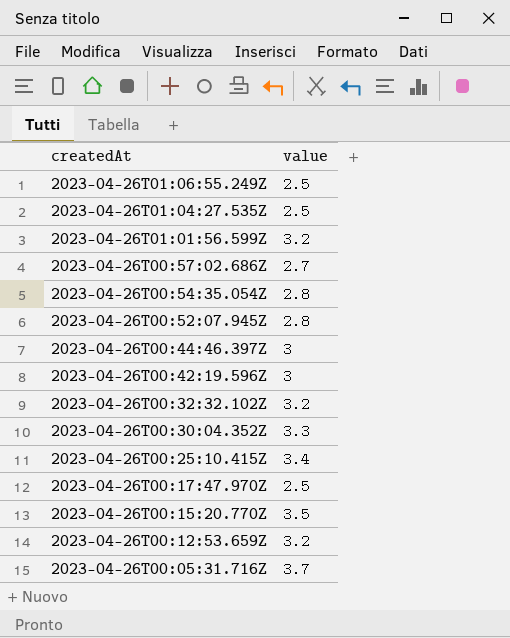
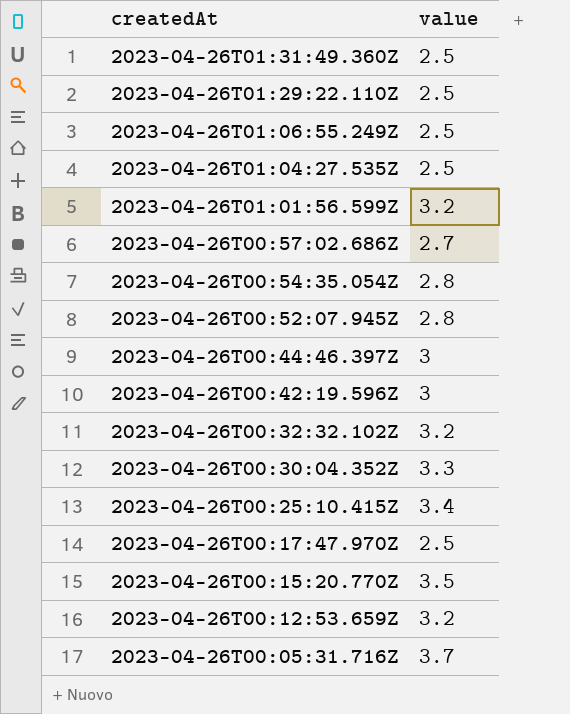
row 2023-04-26T01:31:49.360Z: none -> 2.5
row 2023-04-26T01:29:22.110Z: none -> 2.5

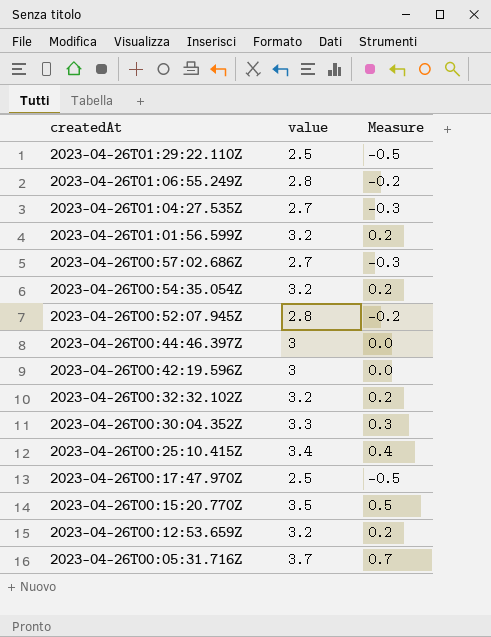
column Measure | formula: none -> [value] - 3
row 2023-04-26T01:31:49.360Z: 2.5 -> none
2023-04-26T01:06:55.249Z | value: 2.5 -> 2.8
2023-04-26T01:04:27.535Z | value: 2.5 -> 2.7
2023-04-26T00:54:35.054Z | value: 2.8 -> 3.2

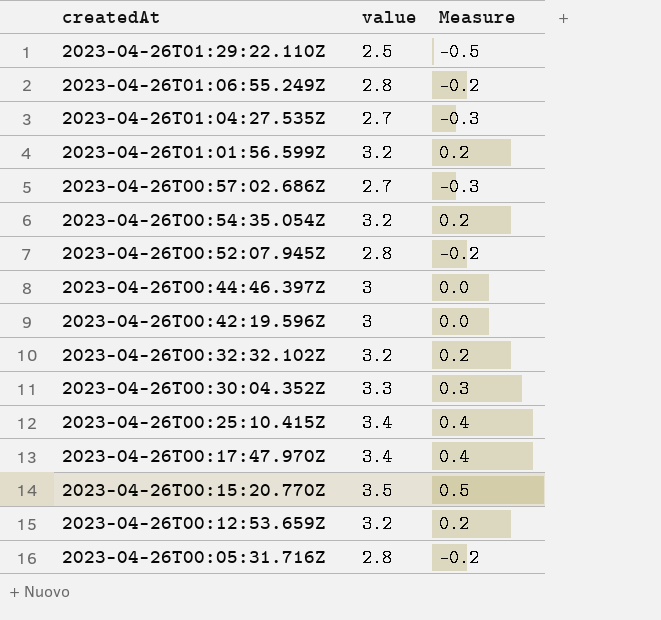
2023-04-26T00:17:47.970Z | value: 2.5 -> 3.4
2023-04-26T00:17:47.970Z | Measure: -0.5 -> 0.4
2023-04-26T00:05:31.716Z | value: 3.7 -> 2.8
2023-04-26T00:05:31.716Z | Measure: 0.7 -> -0.2

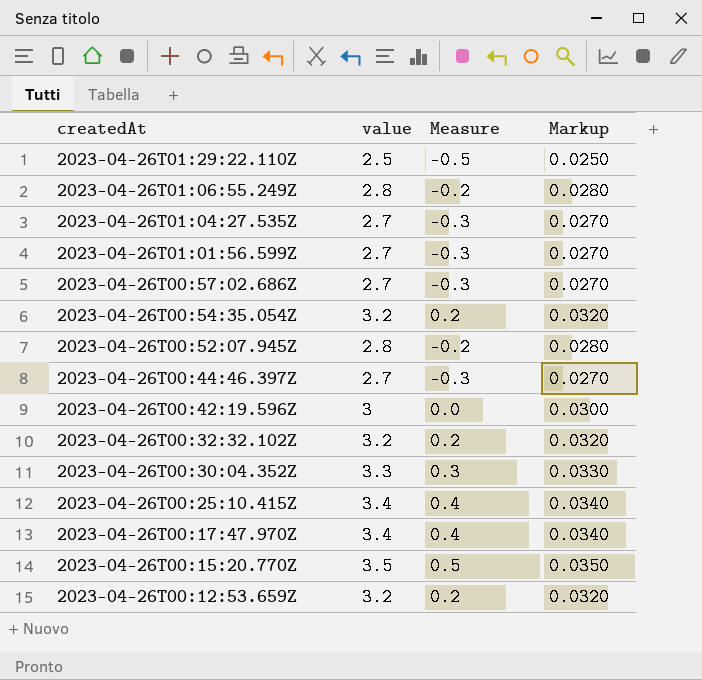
column Markup | formula: none -> [value] * 0.01
row 2023-04-26T00:05:31.716Z: 2.8 | -0.2 -> none
2023-04-26T01:01:56.599Z | value: 3.2 -> 2.7
2023-04-26T01:01:56.599Z | Measure: 0.2 -> -0.3
2023-04-26T00:44:46.397Z | value: 3 -> 2.7
2023-04-26T00:44:46.397Z | Measure: 0.0 -> -0.3

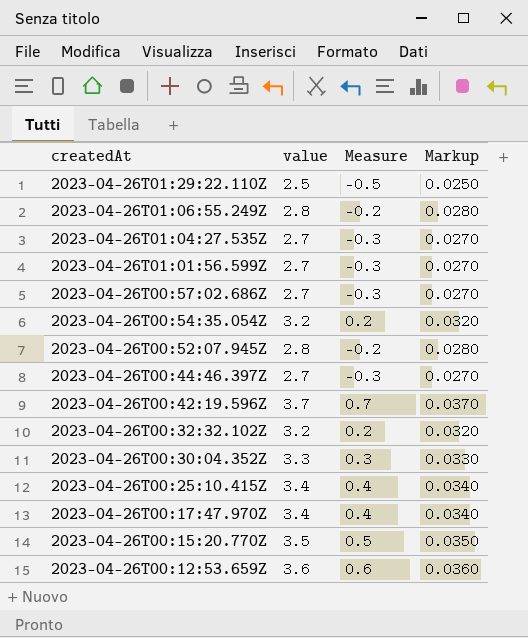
2023-04-26T00:42:19.596Z | value: 3 -> 3.7
2023-04-26T00:42:19.596Z | Measure: 0.0 -> 0.7
2023-04-26T00:42:19.596Z | Markup: 0.0300 -> 0.0370
2023-04-26T00:12:53.659Z | value: 3.2 -> 3.6
2023-04-26T00:12:53.659Z | Measure: 0.2 -> 0.6
2023-04-26T00:12:53.659Z | Markup: 0.0320 -> 0.0360

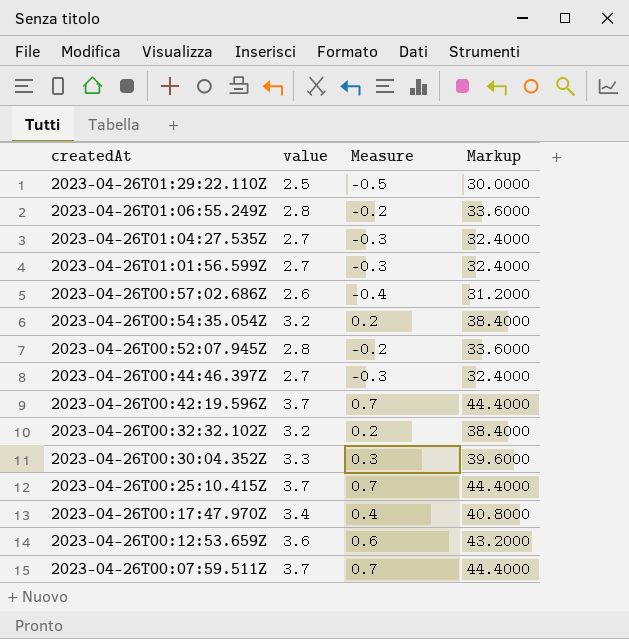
column Markup | formula: [value] * 0.01 -> [value] * 12
row 2023-04-26T00:15:20.770Z: 3.5 | 0.5 | 0.0350 -> none
2023-04-26T00:57:02.686Z | value: 2.7 -> 2.6
2023-04-26T00:57:02.686Z | Measure: -0.3 -> -0.4
2023-04-26T00:25:10.415Z | value: 3.4 -> 3.7
2023-04-26T00:25:10.415Z | Measure: 0.4 -> 0.7
row 2023-04-26T00:07:59.511Z: none -> 3.7 | 0.7 | 44.4000

